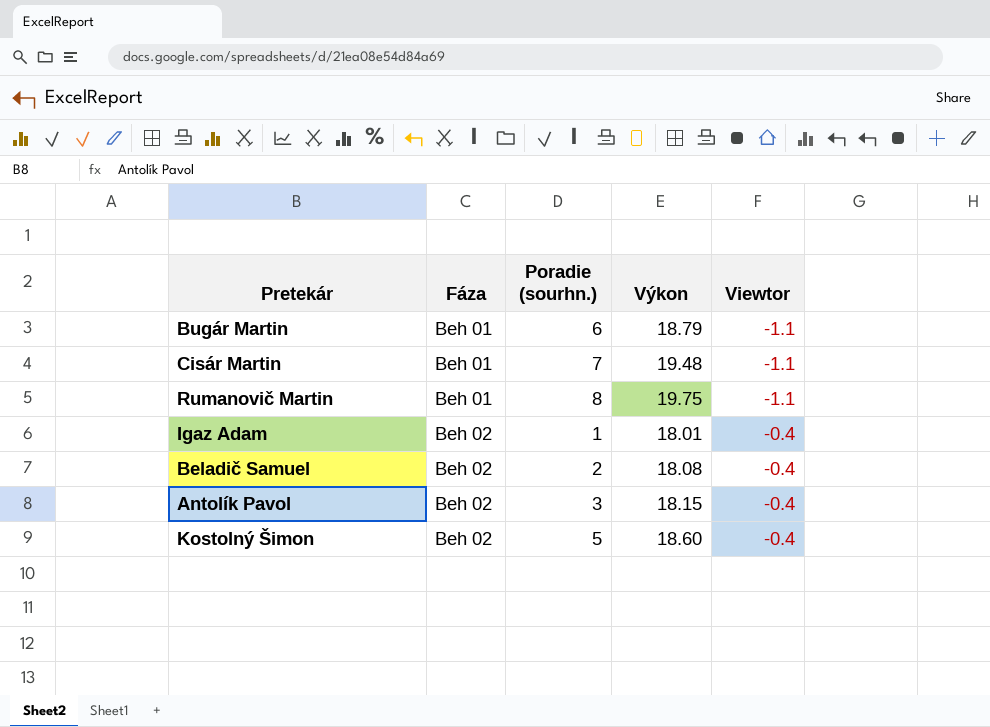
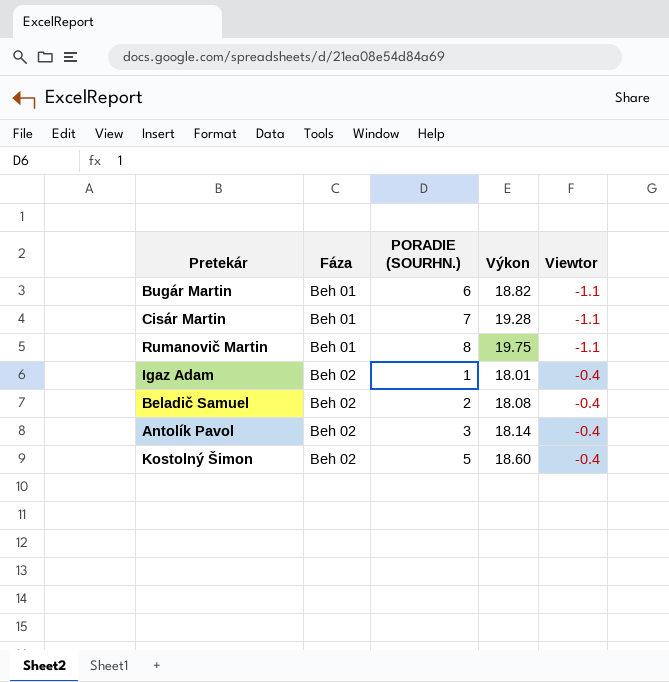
column name: Poradie (sourhn.) -> PORADIE (SOURHN.)
Bugár Martin | Výkon: 18.79 -> 18.82
Cisár Martin | Výkon: 19.48 -> 19.28
Antolík Pavol | Výkon: 18.15 -> 18.14

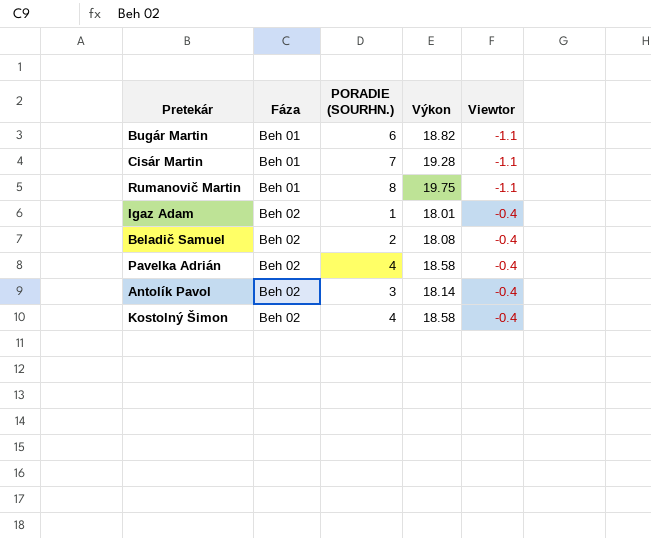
row Pavelka Adrián: none -> Beh 02 | 4 | 18.58 | -0.4
Kostolný Šimon | PORADIE (SOURHN.): 5 -> 4
Kostolný Šimon | Výkon: 18.60 -> 18.58

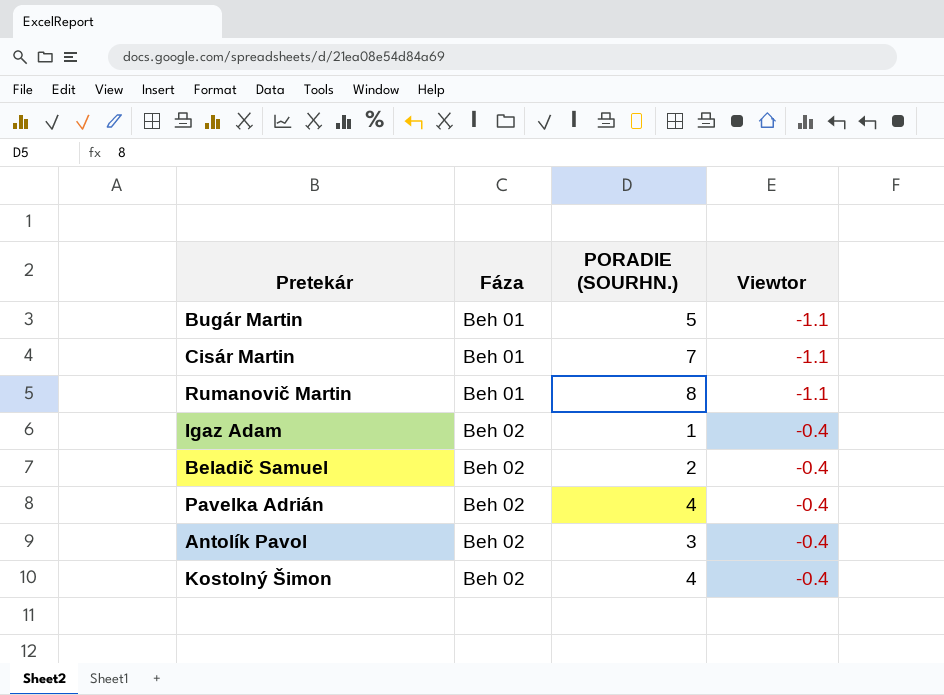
column Výkon | position: 4 -> none
Bugár Martin | PORADIE (SOURHN.): 6 -> 5

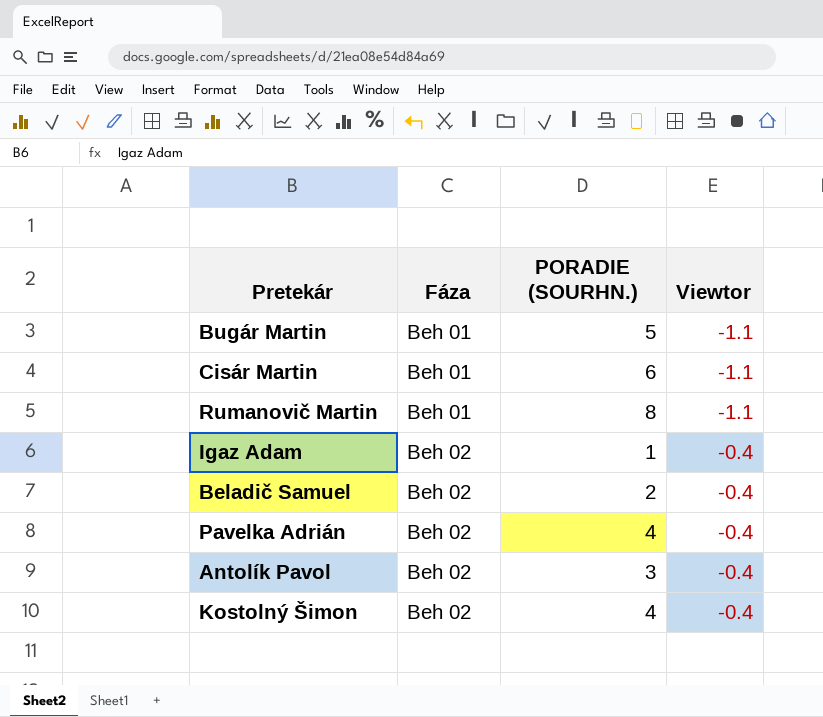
Cisár Martin | PORADIE (SOURHN.): 7 -> 6

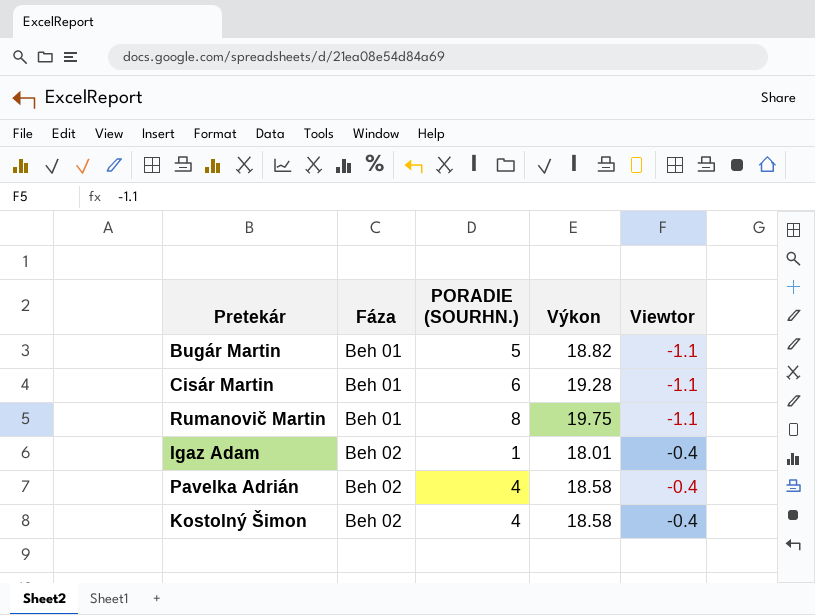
column Výkon | position: none -> 4
row Beladič Samuel: Beh 02 | 2 | -0.4 -> none
row Antolík Pavol: Beh 02 | 3 | -0.4 -> none

